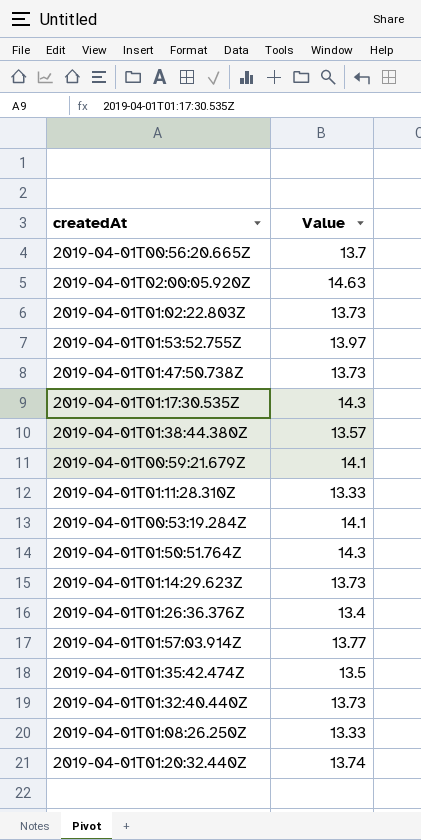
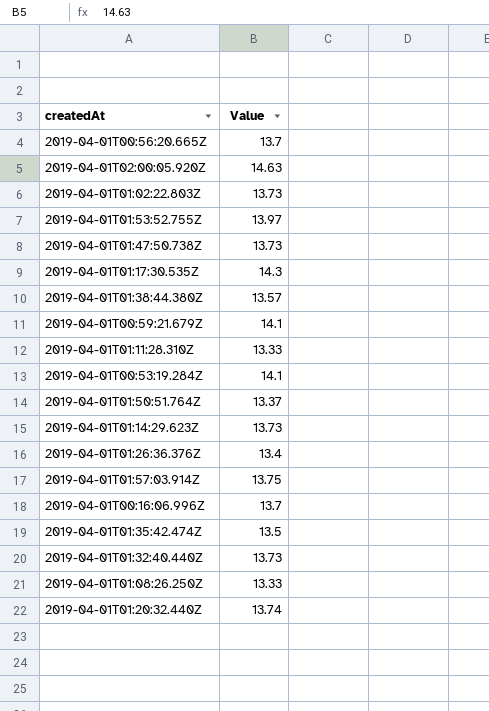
2019-04-01T01:50:51.764Z | Value: 14.3 -> 13.37
2019-04-01T01:57:03.914Z | Value: 13.77 -> 13.75
row 2019-04-01T00:16:06.996Z: none -> 13.7

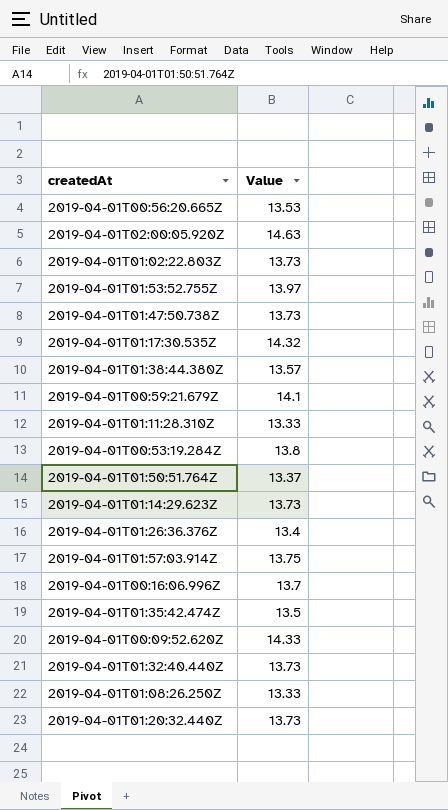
2019-04-01T00:56:20.665Z | Value: 13.7 -> 13.53
2019-04-01T01:17:30.535Z | Value: 14.3 -> 14.32
2019-04-01T00:53:19.284Z | Value: 14.1 -> 13.8
row 2019-04-01T00:09:52.620Z: none -> 14.33
2019-04-01T01:20:32.440Z | Value: 13.74 -> 13.73

